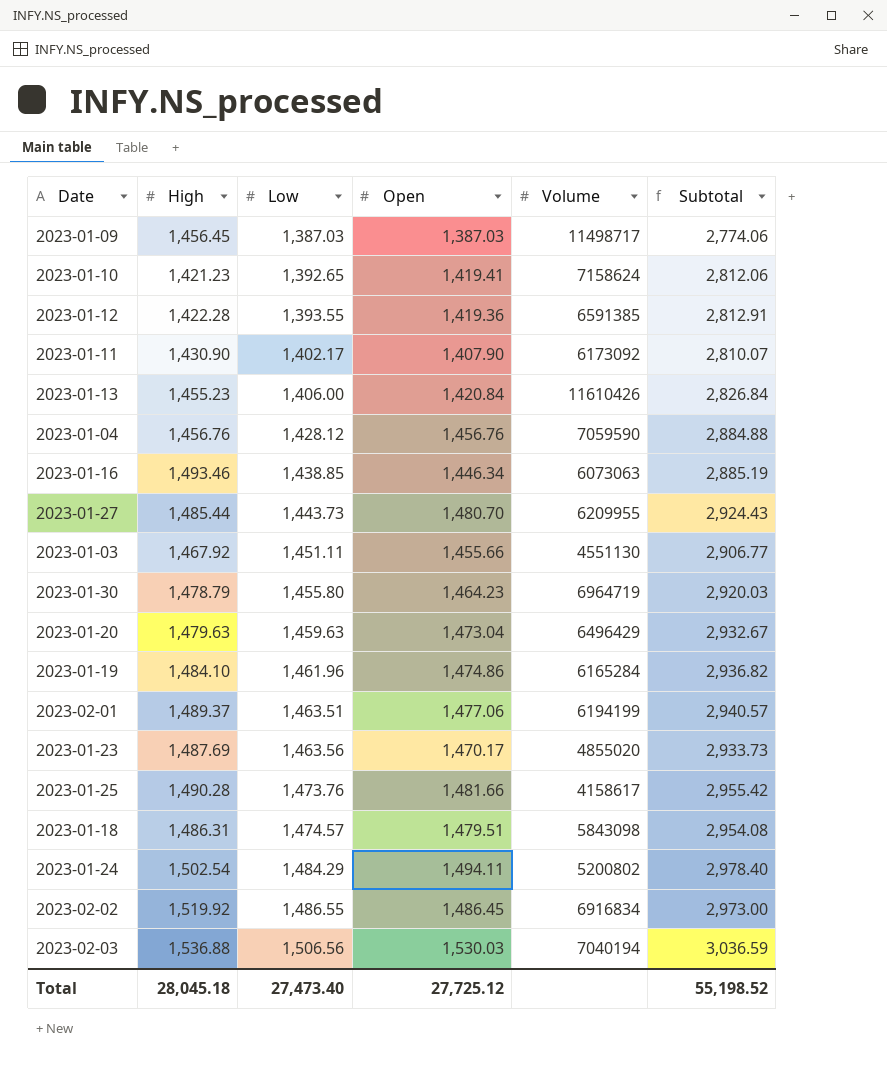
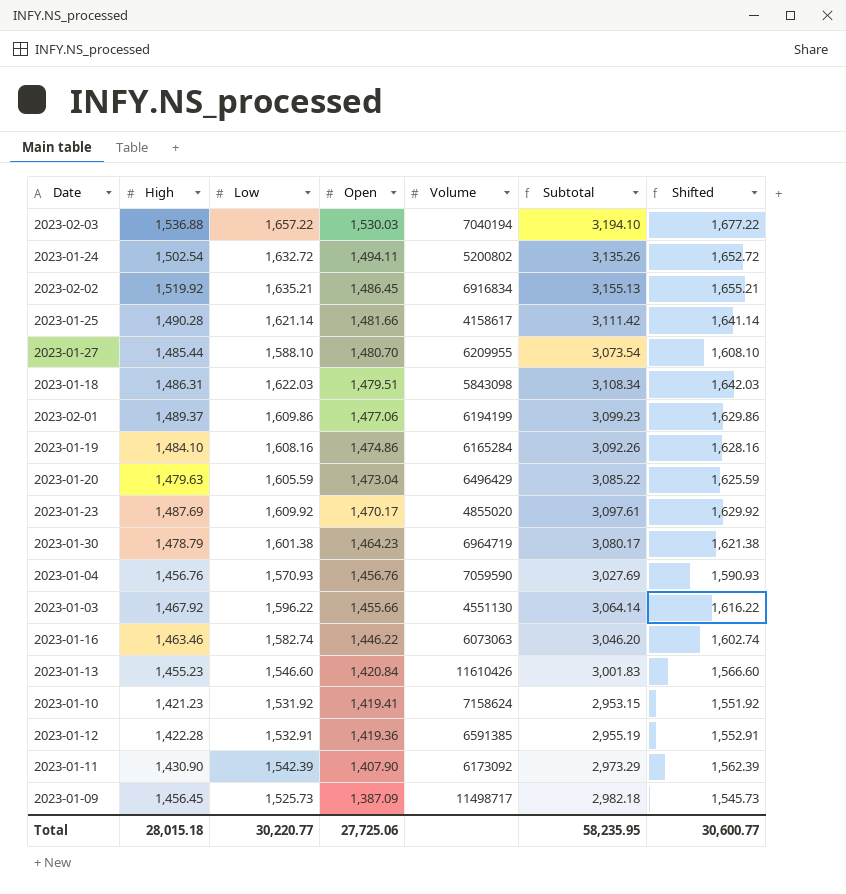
row order: Low ascending -> Open descending
column Subtotal | formula: [Low] + [Open] -> [High] + [Low]
column Shifted | formula: none -> [Low] + 20
2023-02-03 | Low: 1,506.56 -> 1,657.22
2023-01-24 | Low: 1,484.29 -> 1,632.72
2023-02-02 | Low: 1,486.55 -> 1,635.21
2023-01-25 | Low: 1,473.76 -> 1,621.14
2023-01-27 | Low: 1,443.73 -> 1,588.10
2023-01-18 | Low: 1,474.57 -> 1,622.03
2023-02-01 | Low: 1,463.51 -> 1,609.86
2023-01-19 | Low: 1,461.96 -> 1,608.16
2023-01-20 | Low: 1,459.63 -> 1,605.59
2023-01-23 | Low: 1,463.56 -> 1,609.92
2023-01-30 | Low: 1,455.80 -> 1,601.38
2023-01-04 | Low: 1,428.12 -> 1,570.93
2023-01-03 | Low: 1,451.11 -> 1,596.22
2023-01-16 | High: 1,493.46 -> 1,463.46
2023-01-16 | Low: 1,438.85 -> 1,582.74
2023-01-16 | Open: 1,446.34 -> 1,446.22
2023-01-13 | Low: 1,406.00 -> 1,546.60
2023-01-10 | Low: 1,392.65 -> 1,531.92
2023-01-12 | Low: 1,393.55 -> 1,532.91
2023-01-11 | Low: 1,402.17 -> 1,542.39
2023-01-09 | Low: 1,387.03 -> 1,525.73
2023-01-09 | Open: 1,387.03 -> 1,387.09
Total | High: 28,045.18 -> 28,015.18
Total | Low: 27,473.40 -> 30,220.77
Total | Open: 27,725.12 -> 27,725.06
Total | Subtotal: 55,198.52 -> 58,235.95

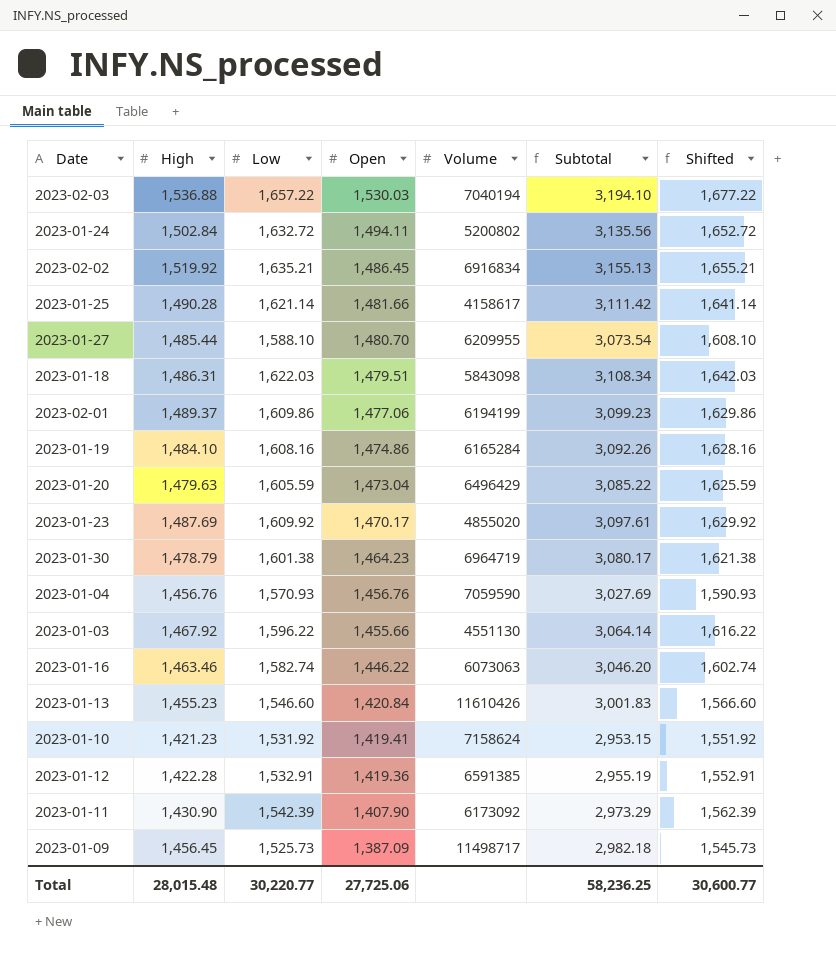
2023-01-24 | High: 1,502.54 -> 1,502.84
2023-01-24 | Subtotal: 3,135.26 -> 3,135.56
Total | High: 28,015.18 -> 28,015.48
Total | Subtotal: 58,235.95 -> 58,236.25

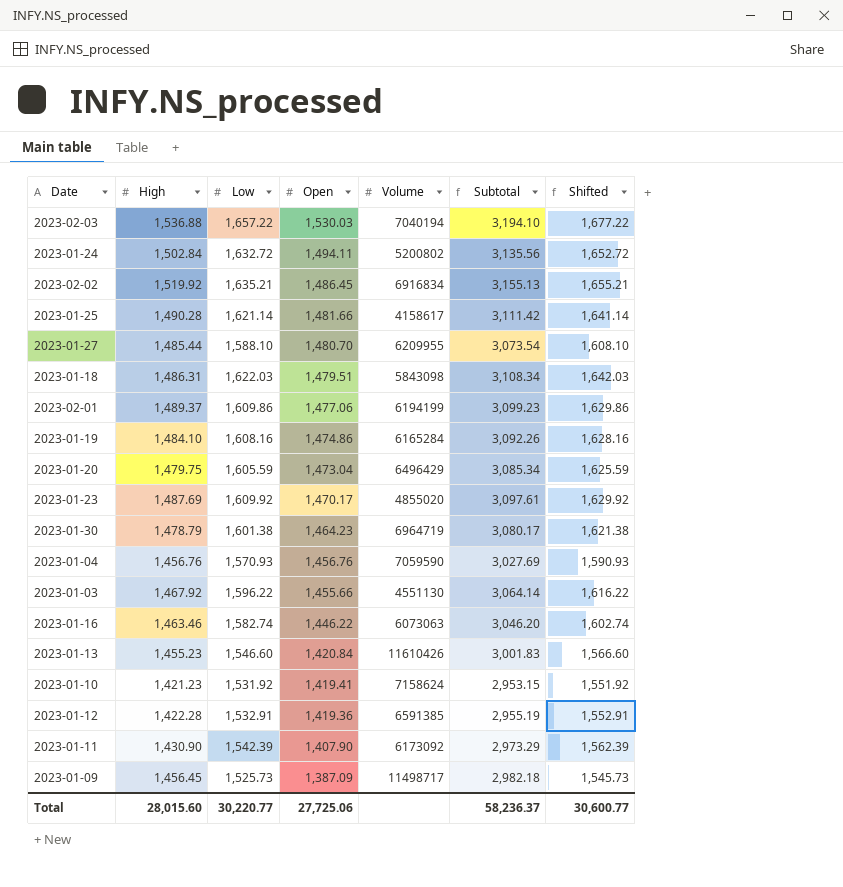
2023-01-20 | High: 1,479.63 -> 1,479.75
2023-01-20 | Subtotal: 3,085.22 -> 3,085.34
Total | High: 28,015.48 -> 28,015.60
Total | Subtotal: 58,236.25 -> 58,236.37

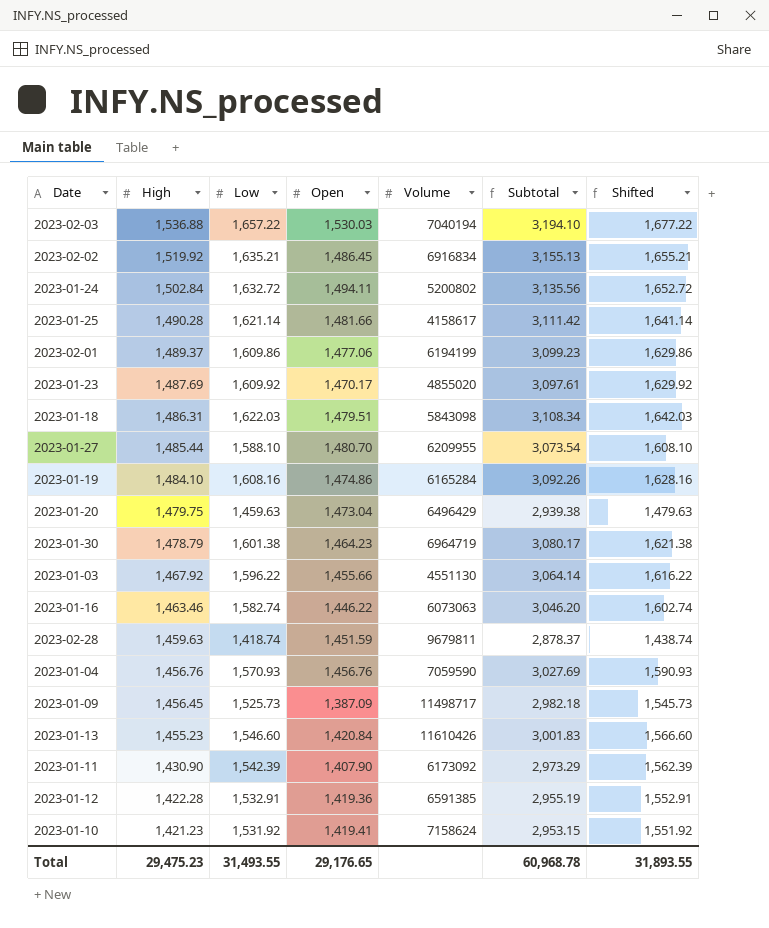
row order: Open descending -> High descending
2023-01-20 | Low: 1,605.59 -> 1,459.63
2023-01-20 | Subtotal: 3,085.34 -> 2,939.38
2023-01-20 | Shifted: 1,625.59 -> 1,479.63
row 2023-02-28: none -> 1,459.63 | 1,418.74 | 1,451.59 | 9679811 | 2,878.37 | 1,438.74
Total | High: 28,015.60 -> 29,475.23
Total | Low: 30,220.77 -> 31,493.55
Total | Open: 27,725.06 -> 29,176.65
Total | Subtotal: 58,236.37 -> 60,968.78
Total | Shifted: 30,600.77 -> 31,893.55

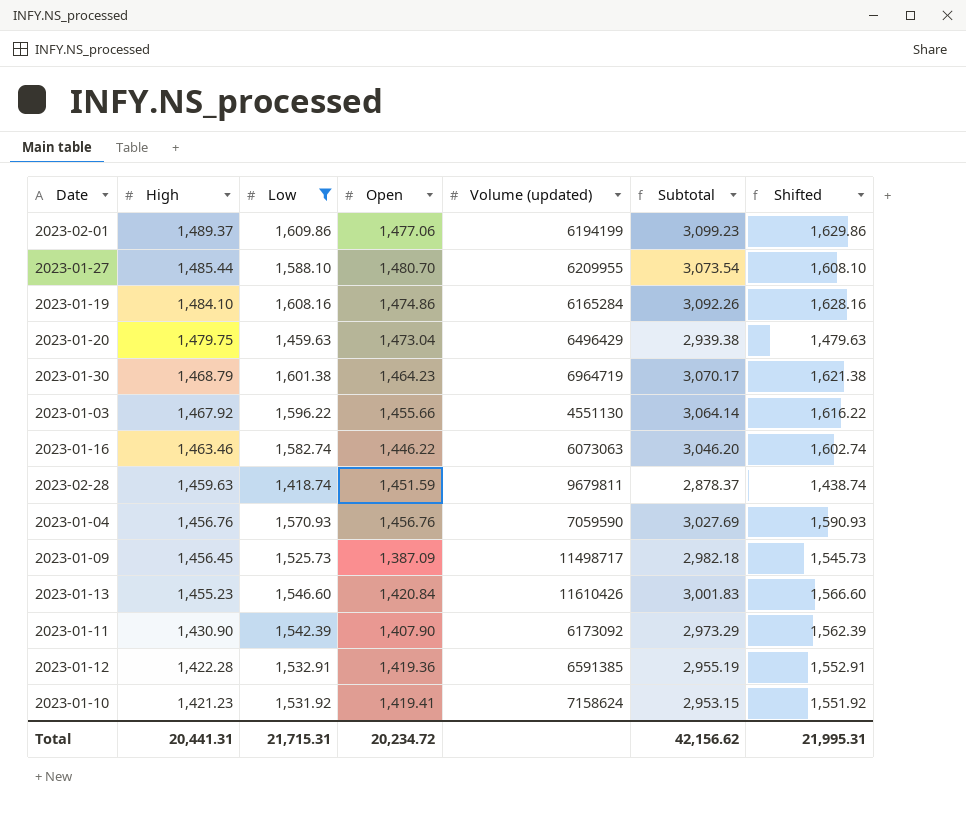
filter: none -> Low <= 1,609.86
column name: Volume -> Volume (updated)
2023-01-30 | High: 1,478.79 -> 1,468.79
2023-01-30 | Subtotal: 3,080.17 -> 3,070.17
Total | High: 29,475.23 -> 20,441.31
Total | Low: 31,493.55 -> 21,715.31
Total | Open: 29,176.65 -> 20,234.72
Total | Subtotal: 60,968.78 -> 42,156.62
Total | Shifted: 31,893.55 -> 21,995.31

